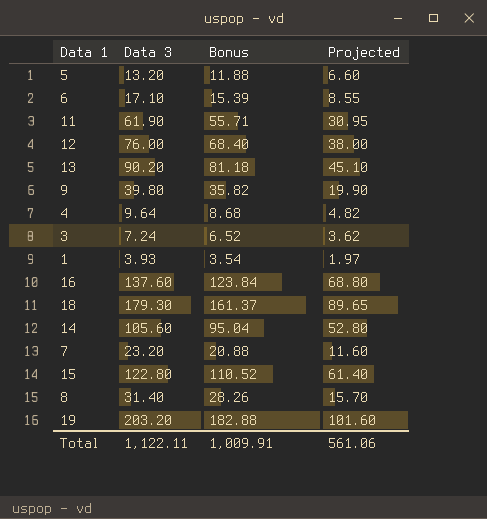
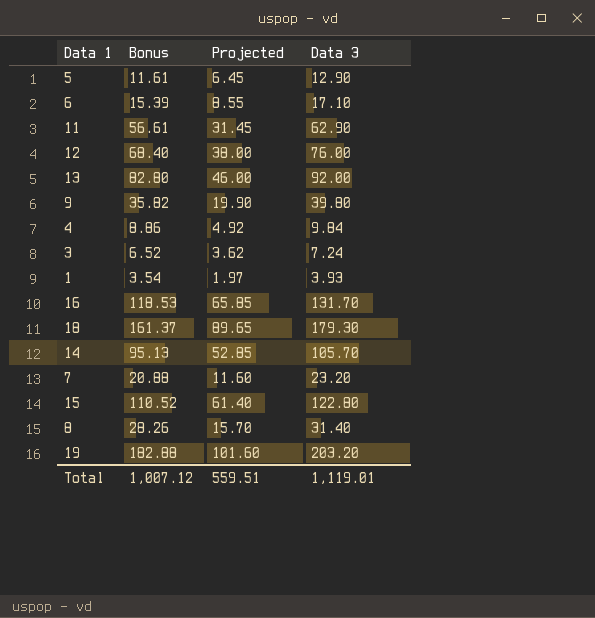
column Data 3 | position: 2 -> 4
5 | Bonus: 11.88 -> 11.61
5 | Projected: 6.60 -> 6.45
5 | Data 3: 13.20 -> 12.90
11 | Bonus: 55.71 -> 56.61
11 | Projected: 30.95 -> 31.45
11 | Data 3: 61.90 -> 62.90
13 | Bonus: 81.18 -> 82.80
13 | Projected: 45.10 -> 46.00
13 | Data 3: 90.20 -> 92.00
4 | Bonus: 8.68 -> 8.86
4 | Projected: 4.82 -> 4.92
4 | Data 3: 9.64 -> 9.84
16 | Bonus: 123.84 -> 118.53
16 | Projected: 68.80 -> 65.85
16 | Data 3: 137.60 -> 131.70
14 | Bonus: 95.04 -> 95.13
14 | Projected: 52.80 -> 52.85
14 | Data 3: 105.60 -> 105.70
Total | Bonus: 1,009.91 -> 1,007.12
Total | Projected: 561.06 -> 559.51
Total | Data 3: 1,122.11 -> 1,119.01

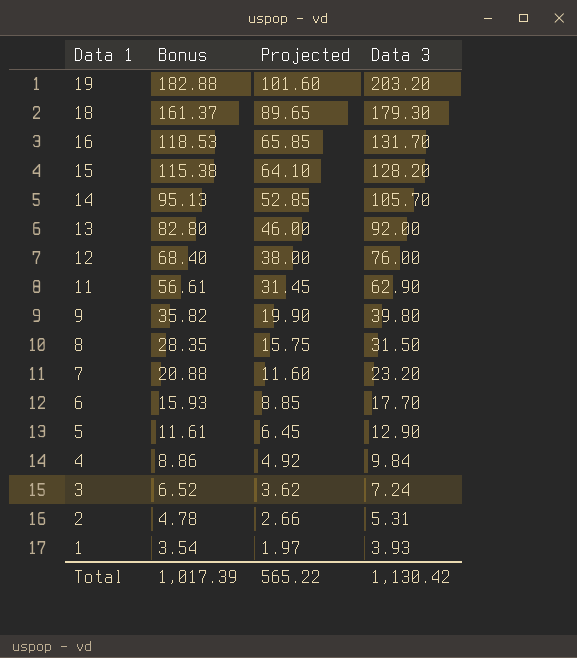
row order: none -> Data 1 descending
15 | Bonus: 110.52 -> 115.38
15 | Projected: 61.40 -> 64.10
15 | Data 3: 122.80 -> 128.20
8 | Bonus: 28.26 -> 28.35
8 | Projected: 15.70 -> 15.75
8 | Data 3: 31.40 -> 31.50
6 | Bonus: 15.39 -> 15.93
6 | Projected: 8.55 -> 8.85
6 | Data 3: 17.10 -> 17.70
row 2: none -> 4.78 | 2.66 | 5.31
Total | Bonus: 1,007.12 -> 1,017.39
Total | Projected: 559.51 -> 565.22
Total | Data 3: 1,119.01 -> 1,130.42

